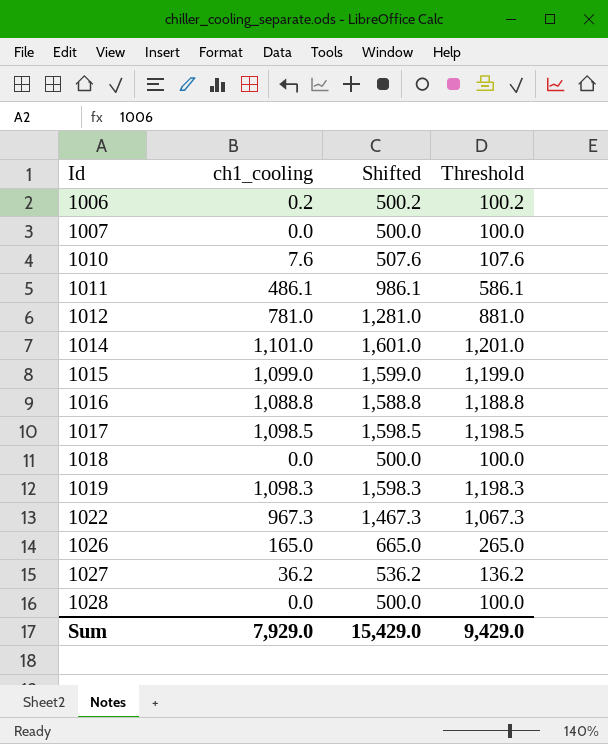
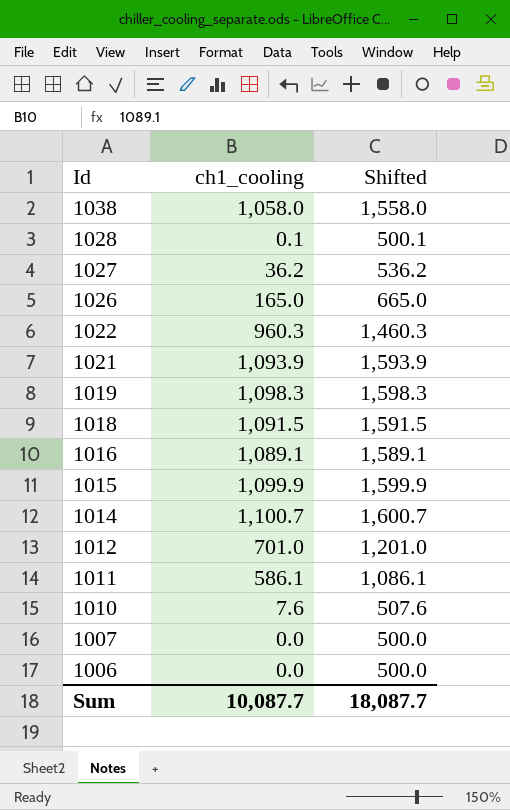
row order: Id ascending -> Id descending
column Threshold | formula: [ch1_cooling] + 100 -> none
row 1017: 1,098.5 | 1,598.5 | 1,198.5 -> none
row 1038: none -> 1,058.0 | 1,558.0
1028 | ch1_cooling: 0.0 -> 0.1
1028 | Shifted: 500.0 -> 500.1
1022 | ch1_cooling: 967.3 -> 960.3
1022 | Shifted: 1,467.3 -> 1,460.3
row 1021: none -> 1,093.9 | 1,593.9
1018 | ch1_cooling: 0.0 -> 1,091.5
1018 | Shifted: 500.0 -> 1,591.5
1016 | ch1_cooling: 1,088.8 -> 1,089.1
1016 | Shifted: 1,588.8 -> 1,589.1
1015 | ch1_cooling: 1,099.0 -> 1,099.9
1015 | Shifted: 1,599.0 -> 1,599.9
1014 | ch1_cooling: 1,101.0 -> 1,100.7
1014 | Shifted: 1,601.0 -> 1,600.7
1012 | ch1_cooling: 781.0 -> 701.0
1012 | Shifted: 1,281.0 -> 1,201.0
1011 | ch1_cooling: 486.1 -> 586.1
1011 | Shifted: 986.1 -> 1,086.1
1006 | ch1_cooling: 0.2 -> 0.0
1006 | Shifted: 500.2 -> 500.0
Sum | ch1_cooling: 7,929.0 -> 10,087.7
Sum | Shifted: 15,429.0 -> 18,087.7

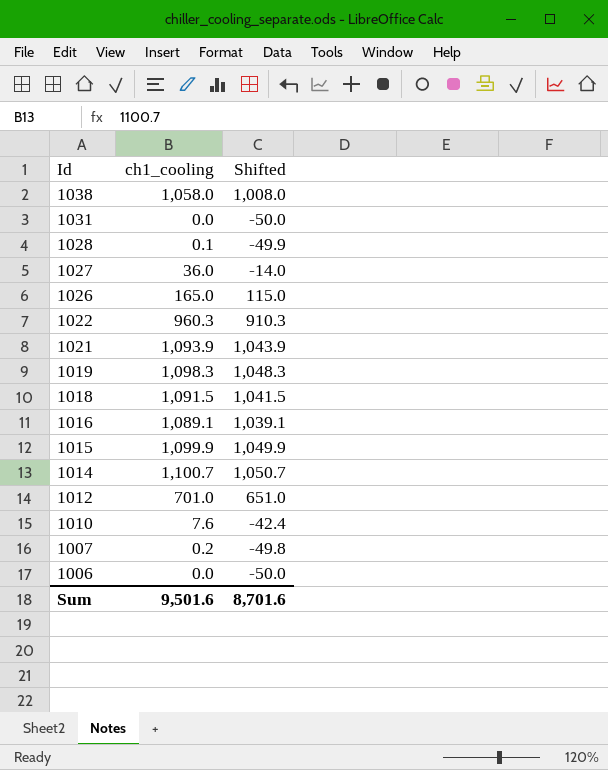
column Shifted | formula: [ch1_cooling] + 500 -> [ch1_cooling] - 50
row 1011: 586.1 | 1,086.1 -> none
row 1031: none -> 0.0 | -50.0
1027 | ch1_cooling: 36.2 -> 36.0
1007 | ch1_cooling: 0.0 -> 0.2
Sum | ch1_cooling: 10,087.7 -> 9,501.6
Sum | Shifted: 18,087.7 -> 8,701.6

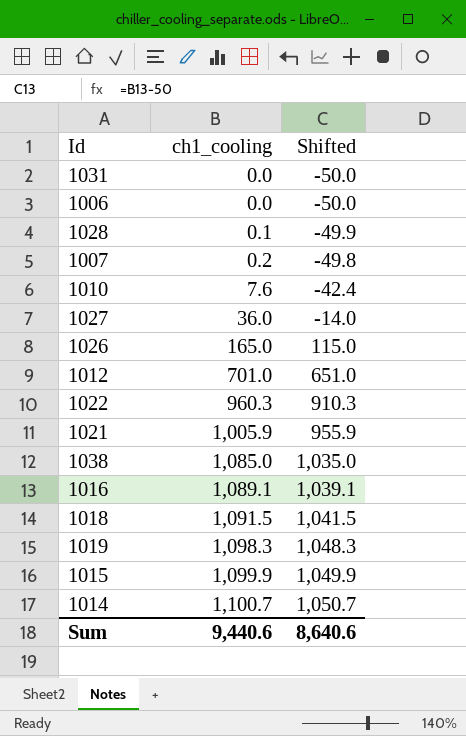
row order: Id descending -> ch1_cooling ascending
1021 | ch1_cooling: 1,093.9 -> 1,005.9
1021 | Shifted: 1,043.9 -> 955.9
1038 | ch1_cooling: 1,058.0 -> 1,085.0
1038 | Shifted: 1,008.0 -> 1,035.0
Sum | ch1_cooling: 9,501.6 -> 9,440.6
Sum | Shifted: 8,701.6 -> 8,640.6

